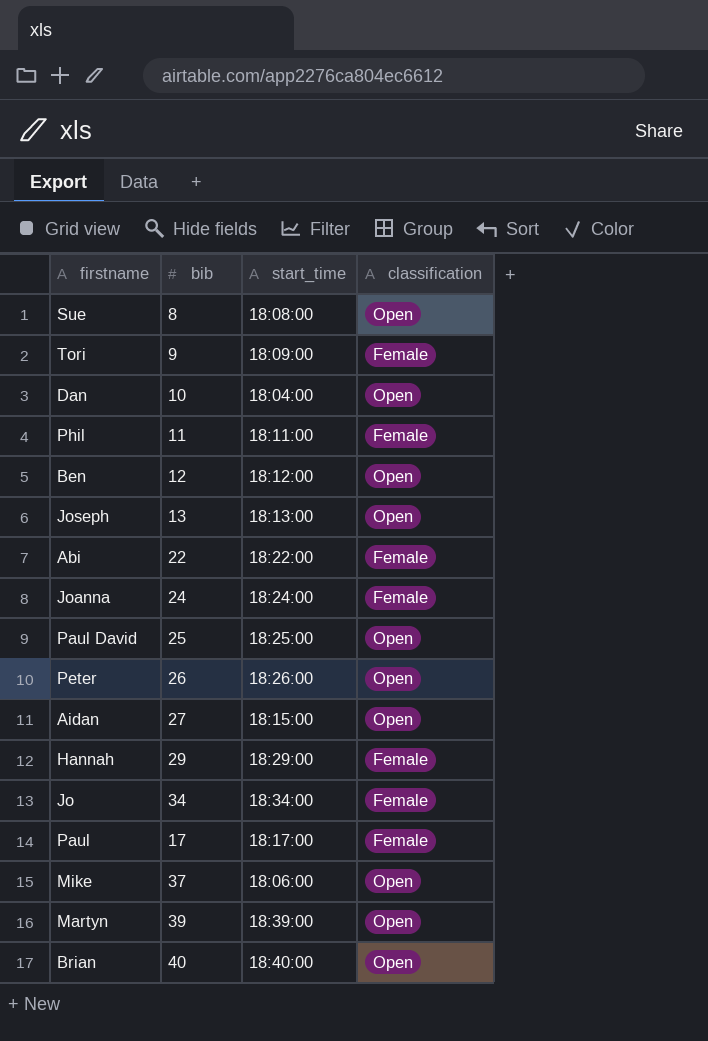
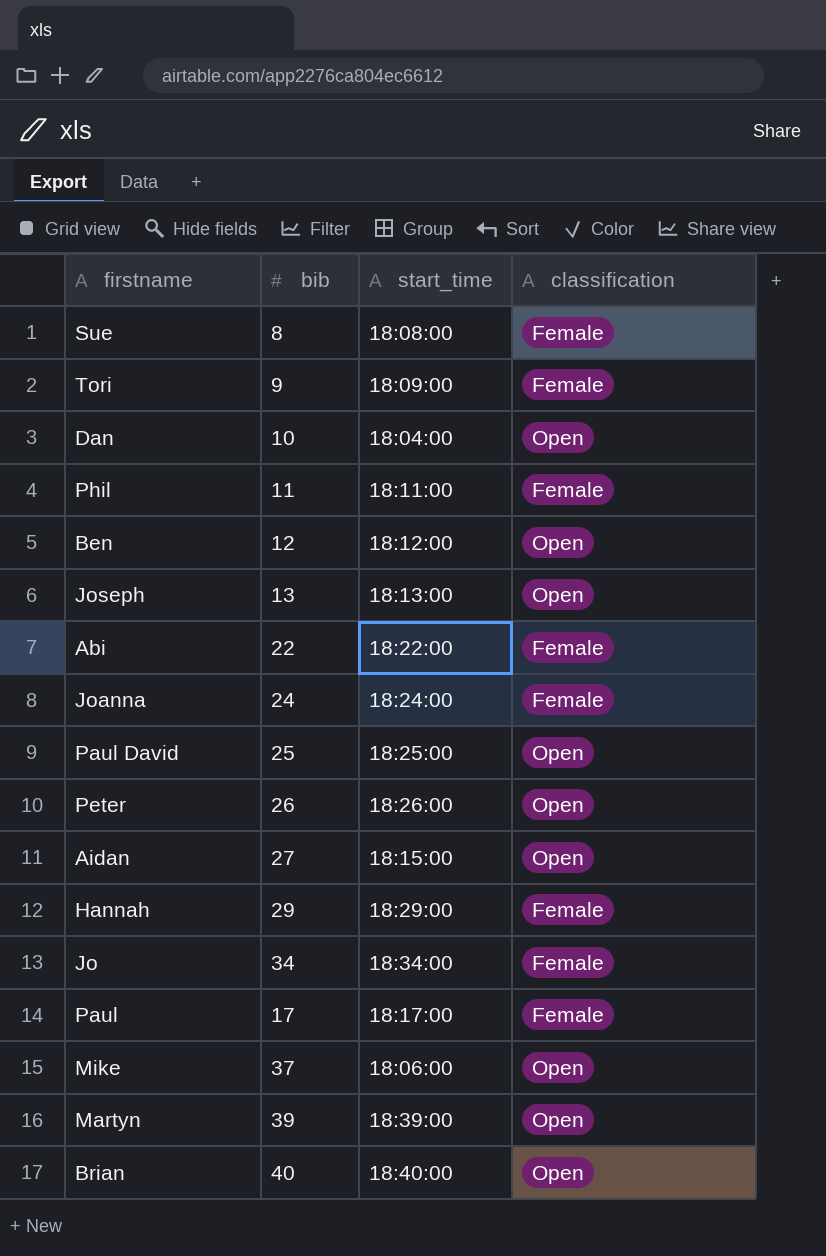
Sue | classification: Open -> Female

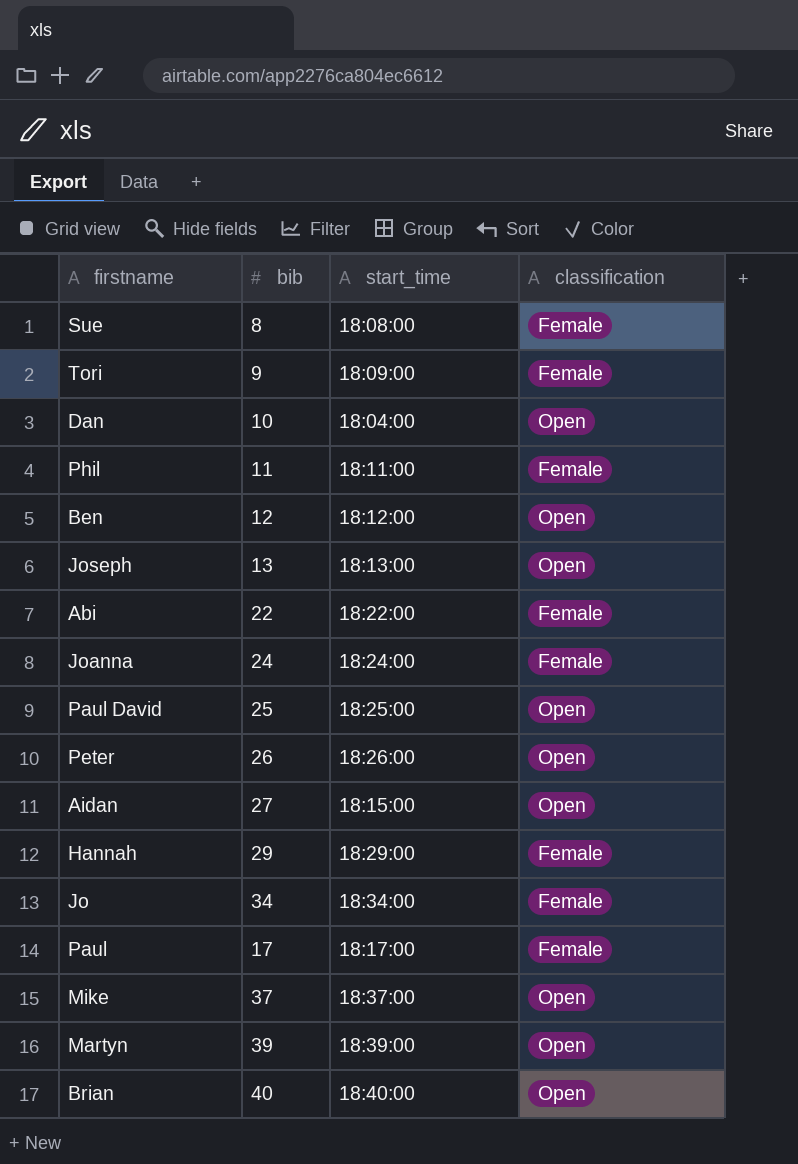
Mike | start_time: 18:06:00 -> 18:37:00

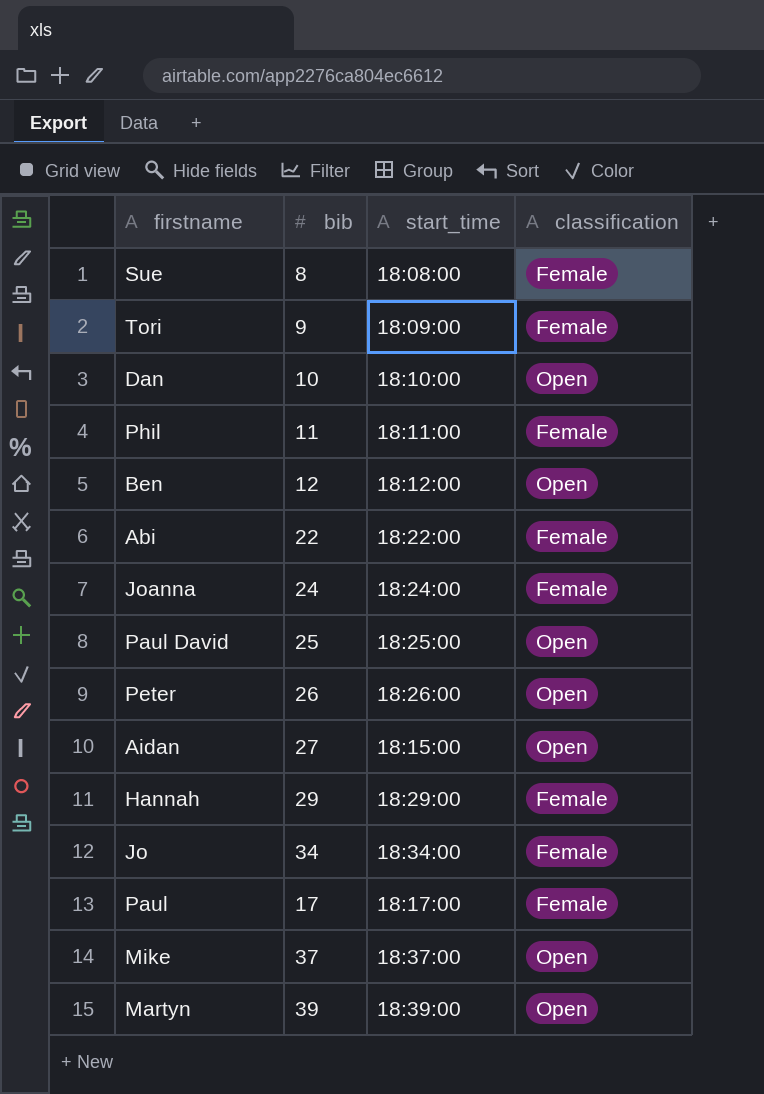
row Joseph: 13 | 18:13:00 | Open -> none
row Brian: 40 | 18:40:00 | Open -> none
Dan | start_time: 18:04:00 -> 18:10:00

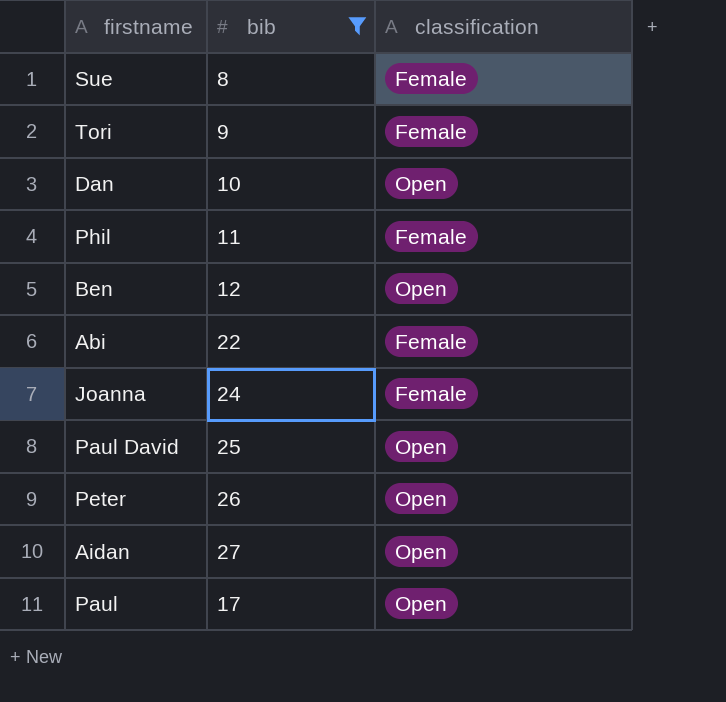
filter: none -> bib <= 27
column start_time | position: 3 -> none
Paul | classification: Female -> Open

